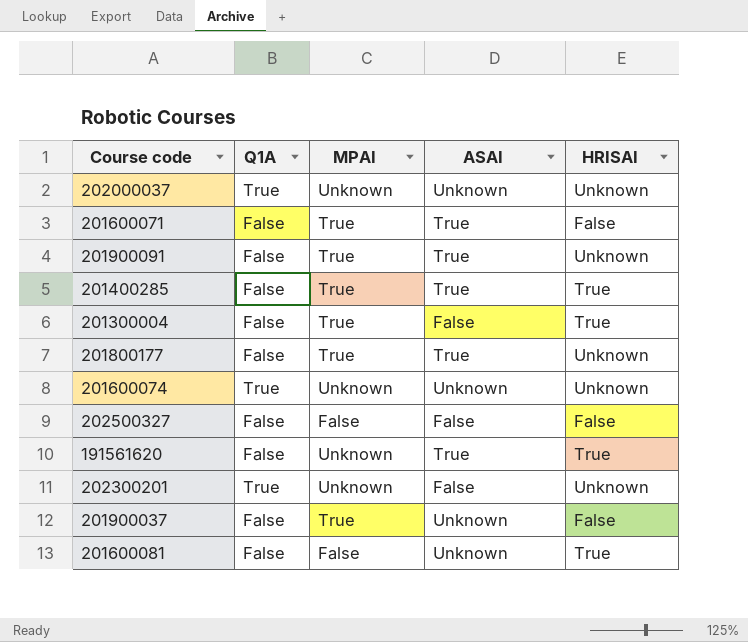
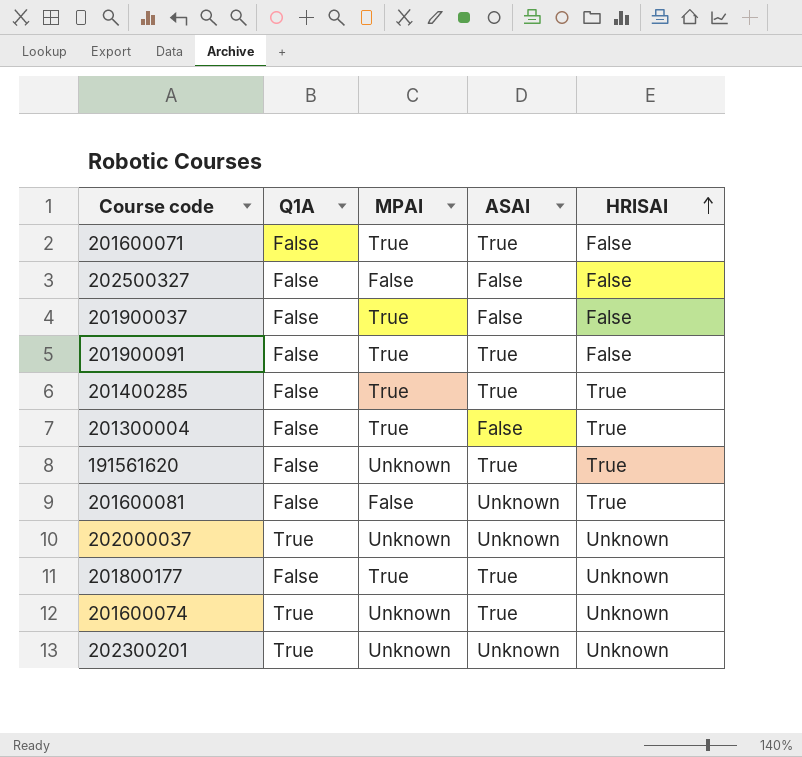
row order: none -> HRISAI ascending
201900037 | ASAI: Unknown -> False
201900091 | HRISAI: Unknown -> False
201600074 | ASAI: Unknown -> True
202300201 | ASAI: False -> Unknown

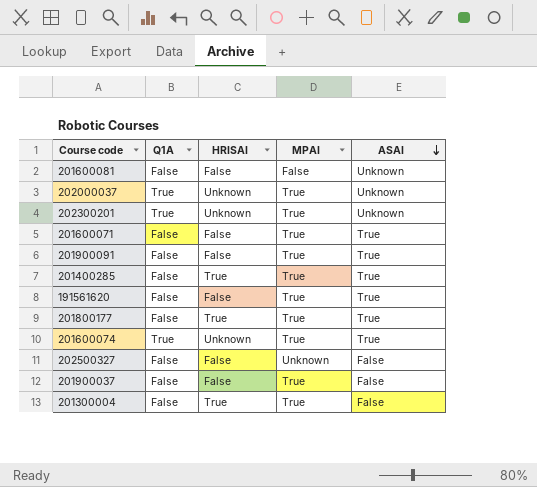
row order: HRISAI ascending -> ASAI descending
column HRISAI | position: 5 -> 3
201600081 | HRISAI: True -> False
202000037 | MPAI: Unknown -> True
202300201 | MPAI: Unknown -> True
191561620 | HRISAI: True -> False
191561620 | MPAI: Unknown -> True
201800177 | HRISAI: Unknown -> True
201600074 | MPAI: Unknown -> True
202500327 | MPAI: False -> Unknown

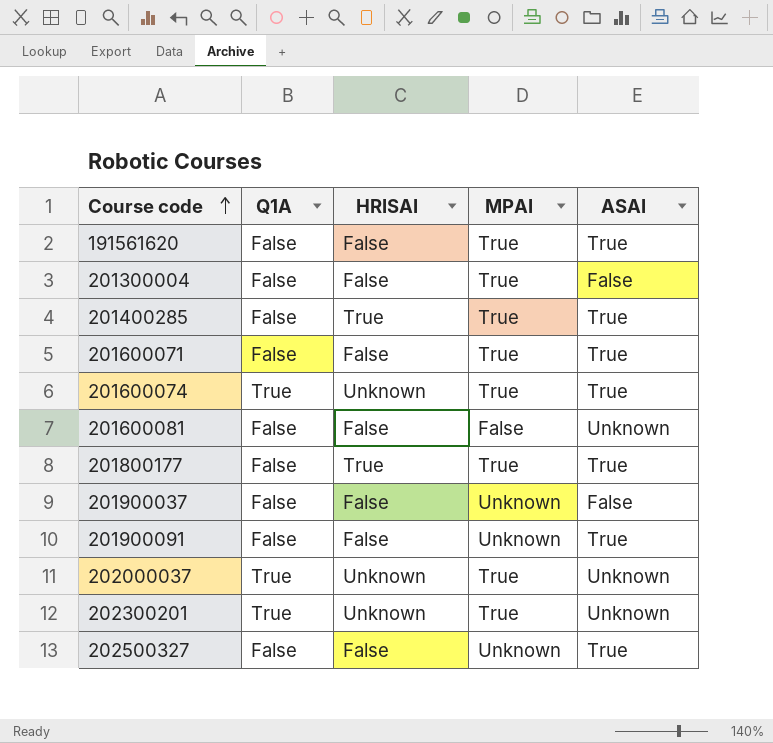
row order: ASAI descending -> Course code ascending
201300004 | HRISAI: True -> False
201900037 | MPAI: True -> Unknown
201900091 | MPAI: True -> Unknown
202500327 | ASAI: False -> True

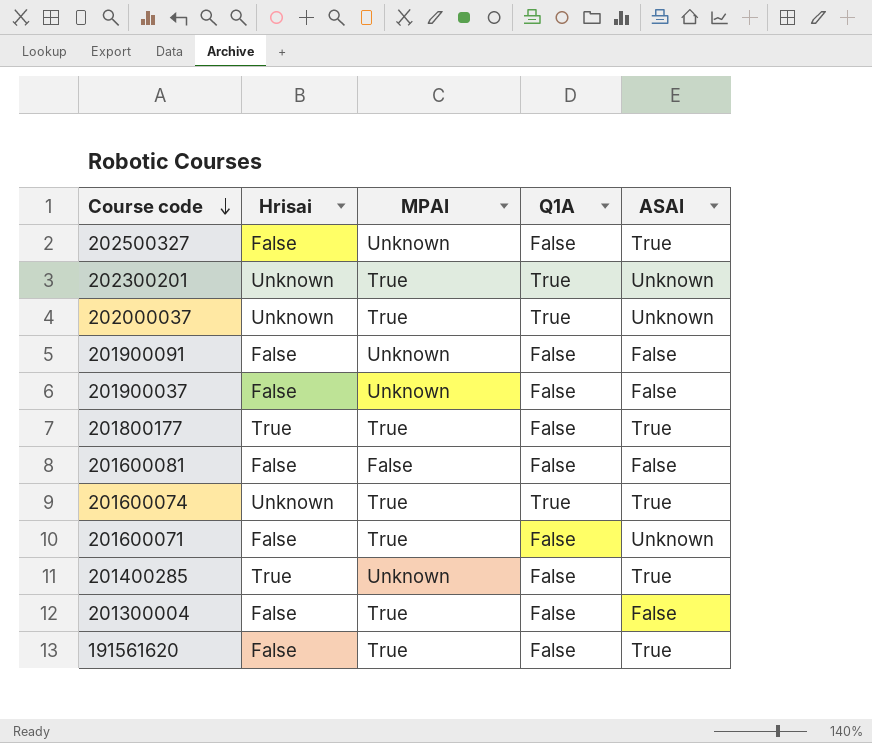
row order: Course code ascending -> Course code descending
column name: HRISAI -> Hrisai
column Q1A | position: 2 -> 4
201900091 | ASAI: True -> False
201600081 | ASAI: Unknown -> False
201600071 | ASAI: True -> Unknown
201400285 | MPAI: True -> Unknown

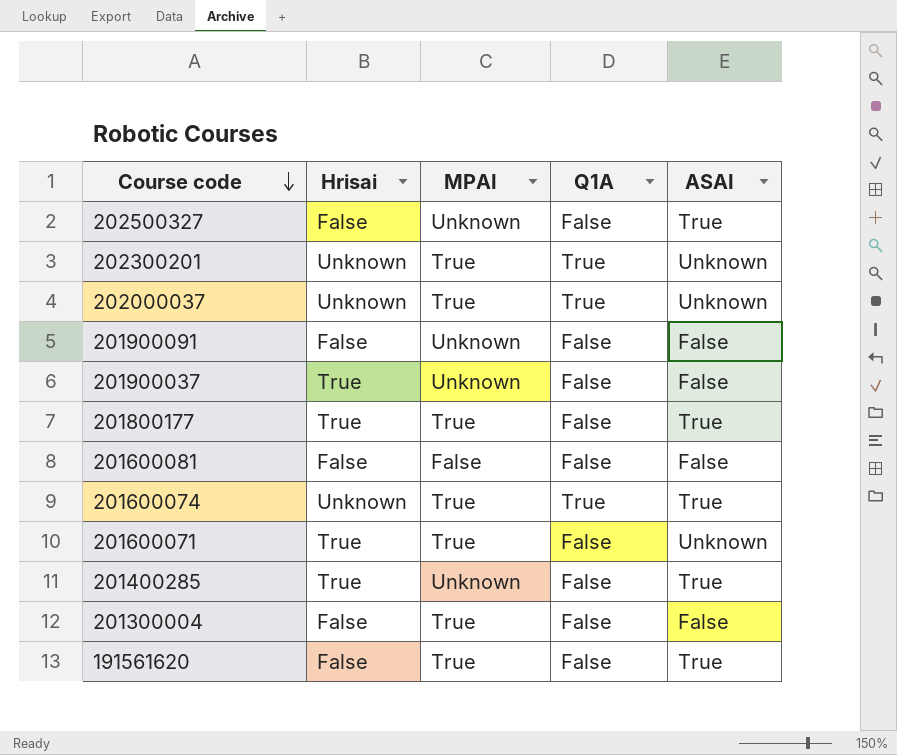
201900037 | Hrisai: False -> True
201600071 | Hrisai: False -> True

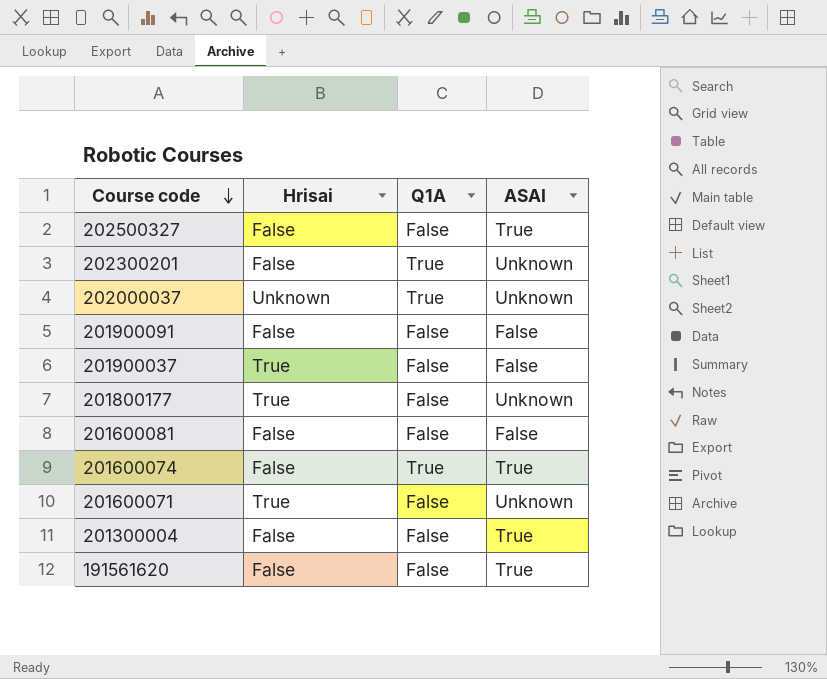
column MPAI | position: 3 -> none
row 201400285: True | Unknown | False | True -> none
202300201 | Hrisai: Unknown -> False
201800177 | ASAI: True -> Unknown
201600074 | Hrisai: Unknown -> False
201300004 | ASAI: False -> True

